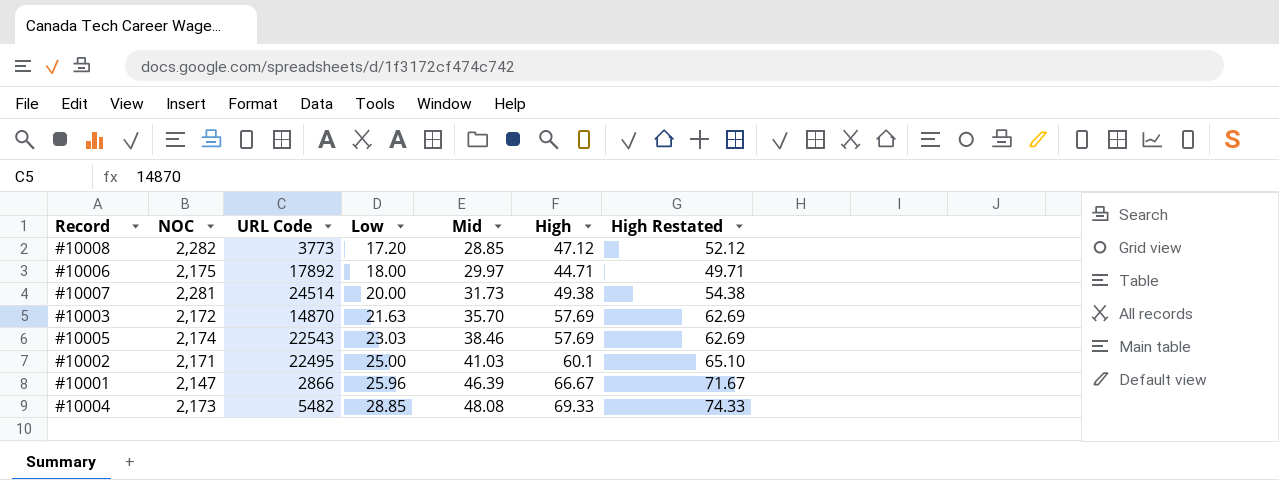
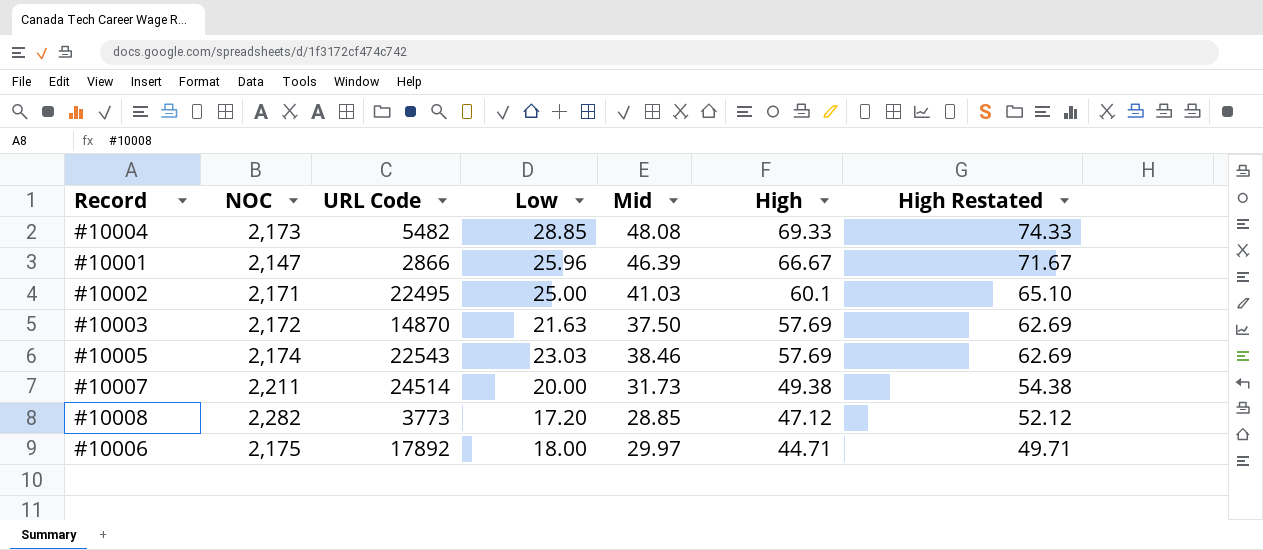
row order: Low ascending -> High descending
#10003 | Mid: 35.70 -> 37.50
#10007 | NOC: 2,281 -> 2,211

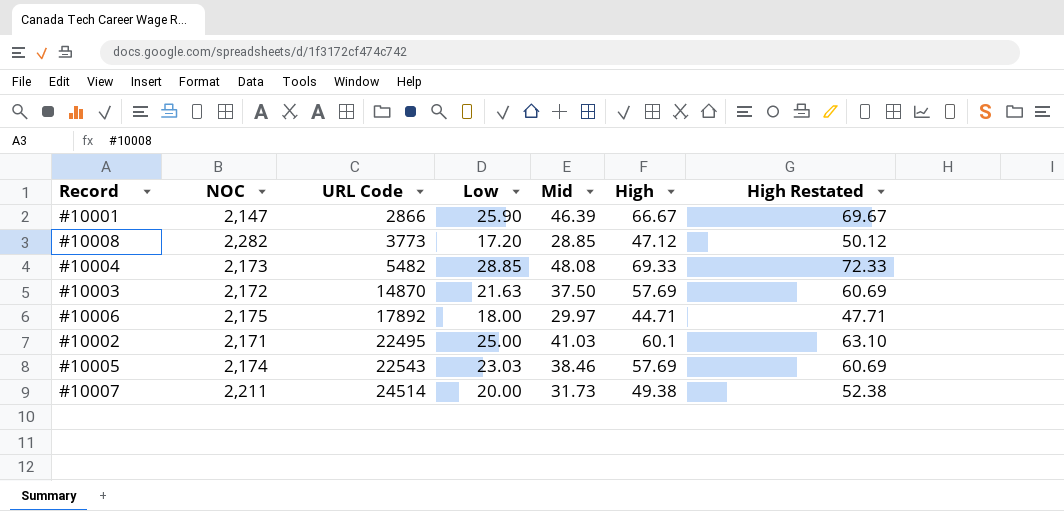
row order: High descending -> URL Code ascending
column High Restated | formula: [High] + 5 -> [High] + 3
#10001 | Low: 25.96 -> 25.90

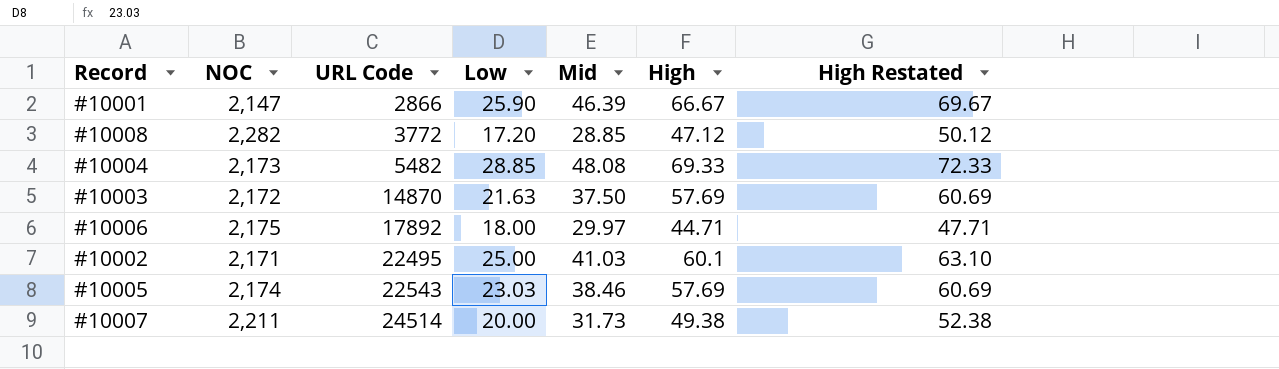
#10008 | URL Code: 3773 -> 3772

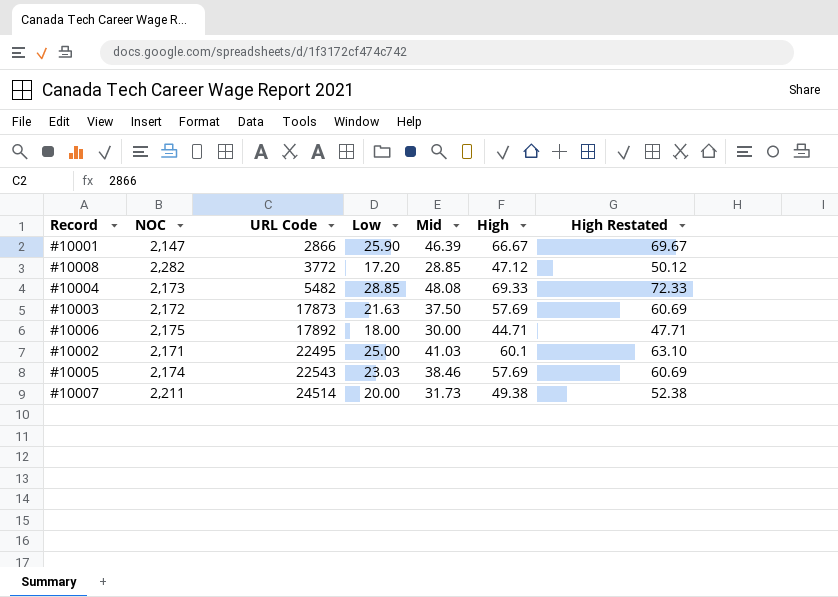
#10003 | URL Code: 14870 -> 17873
#10006 | Mid: 29.97 -> 30.00

